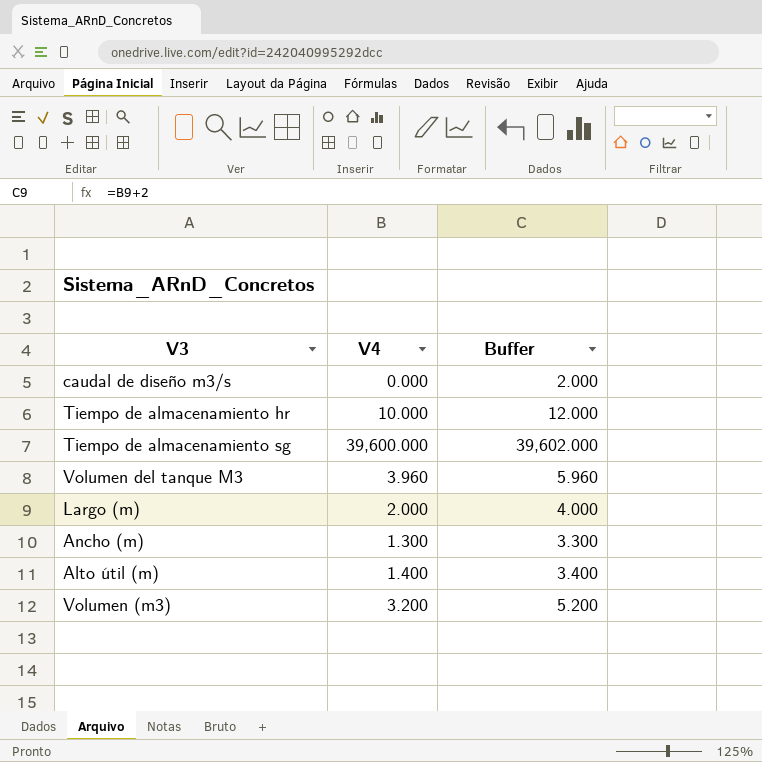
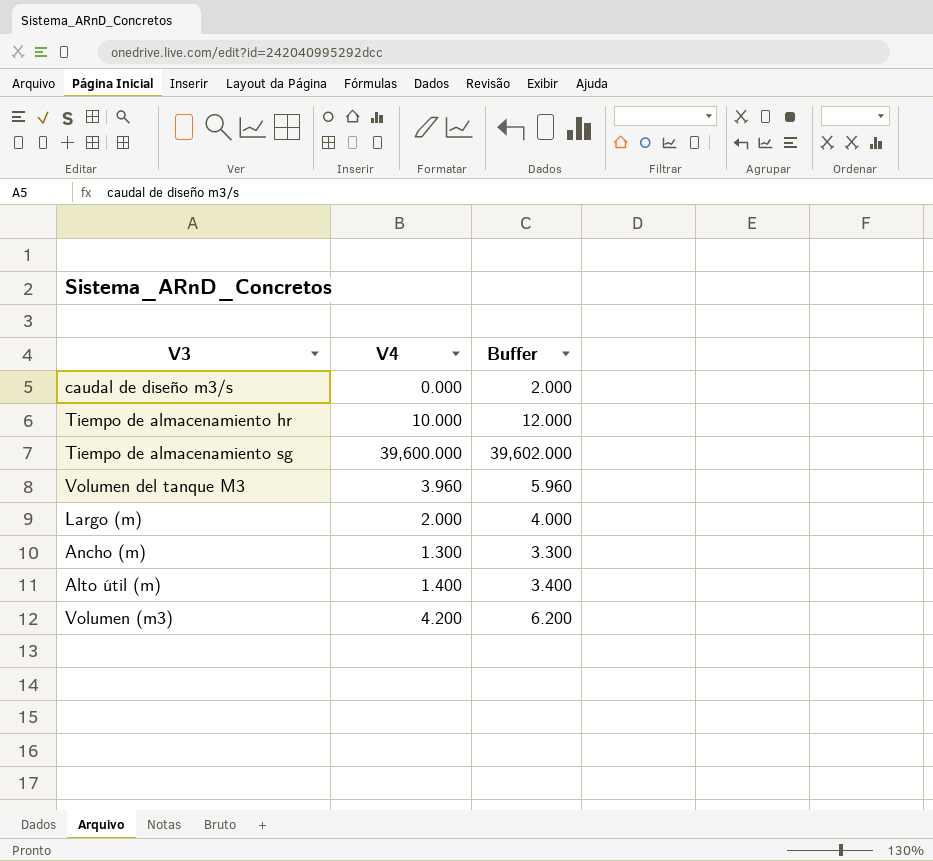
Volumen (m3) | V4: 3.200 -> 4.200
Volumen (m3) | Buffer: 5.200 -> 6.200

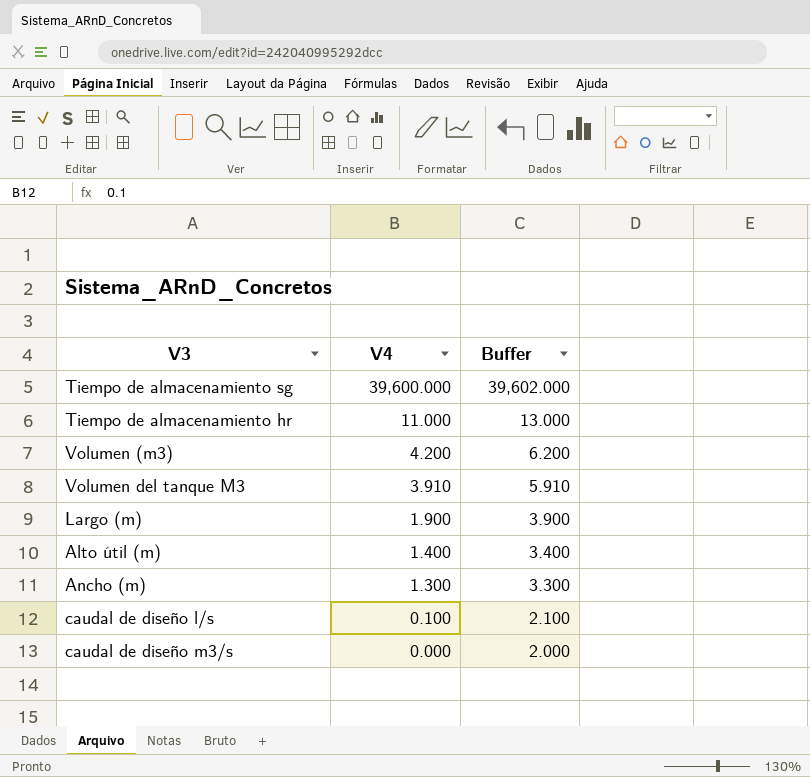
row order: none -> V4 descending
Tiempo de almacenamiento hr | V4: 10.000 -> 11.000
Tiempo de almacenamiento hr | Buffer: 12.000 -> 13.000
Volumen del tanque M3 | V4: 3.960 -> 3.910
Volumen del tanque M3 | Buffer: 5.960 -> 5.910
Largo (m) | V4: 2.000 -> 1.900
Largo (m) | Buffer: 4.000 -> 3.900
row caudal de diseño l/s: none -> 0.100 | 2.100

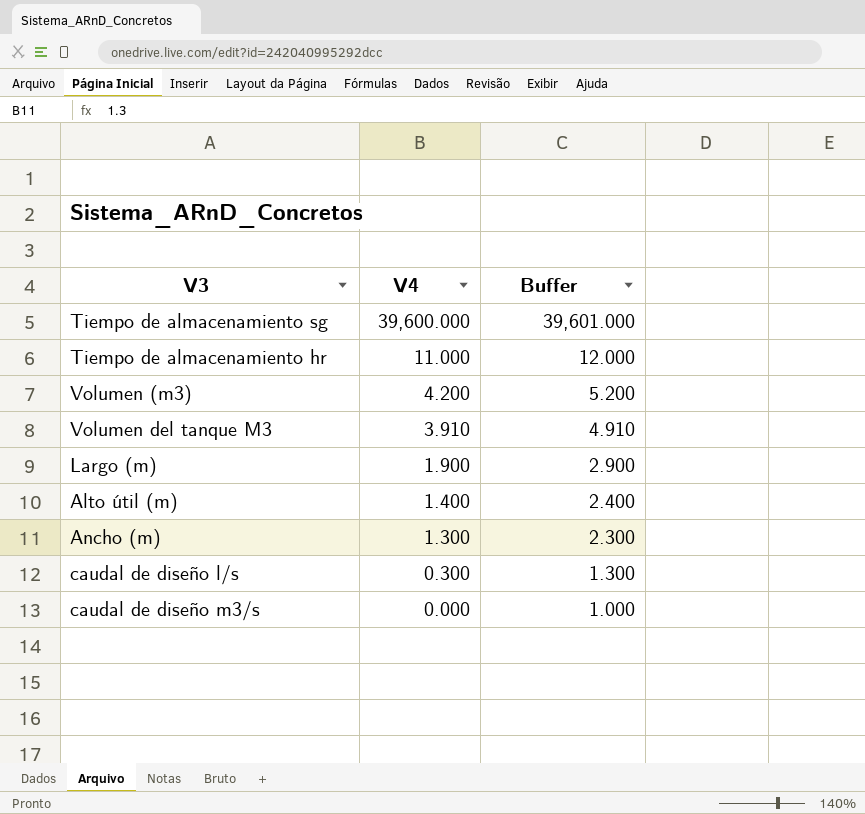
column Buffer | formula: [V4] + 2 -> [V4] + 1
caudal de diseño l/s | V4: 0.100 -> 0.300

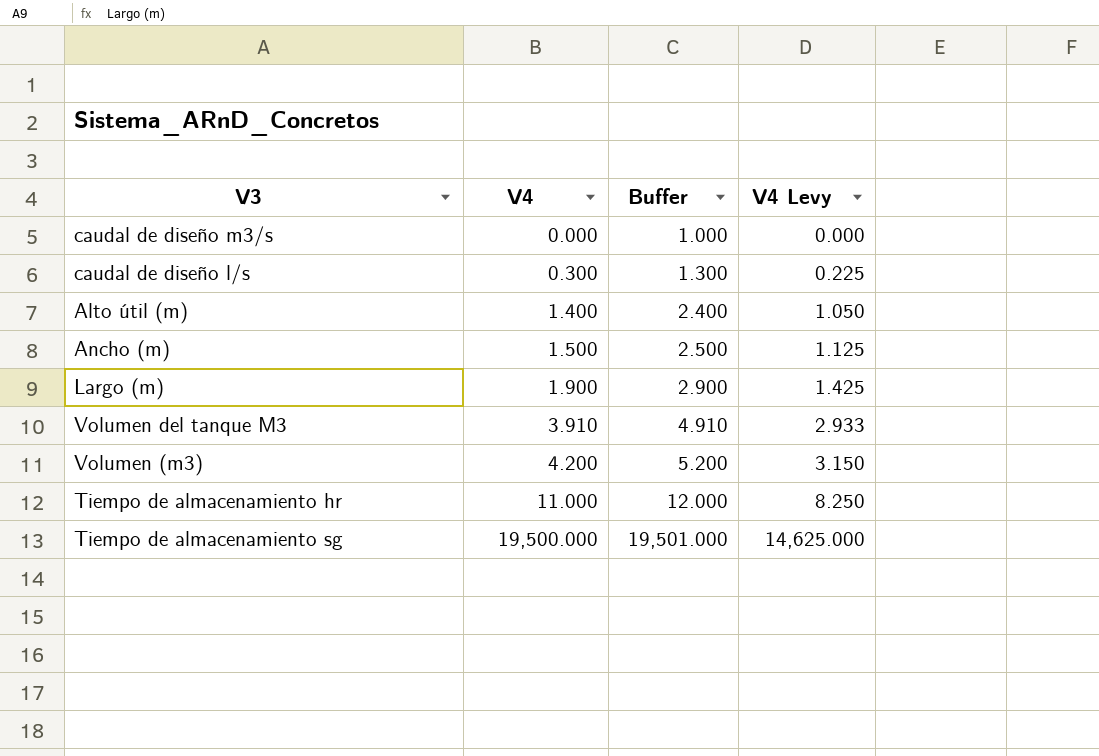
row order: V4 descending -> V4 ascending
column V4 Levy | formula: none -> [V4] * 0.75
Ancho (m) | V4: 1.300 -> 1.500
Ancho (m) | Buffer: 2.300 -> 2.500
Tiempo de almacenamiento sg | V4: 39,600.000 -> 19,500.000
Tiempo de almacenamiento sg | Buffer: 39,601.000 -> 19,501.000

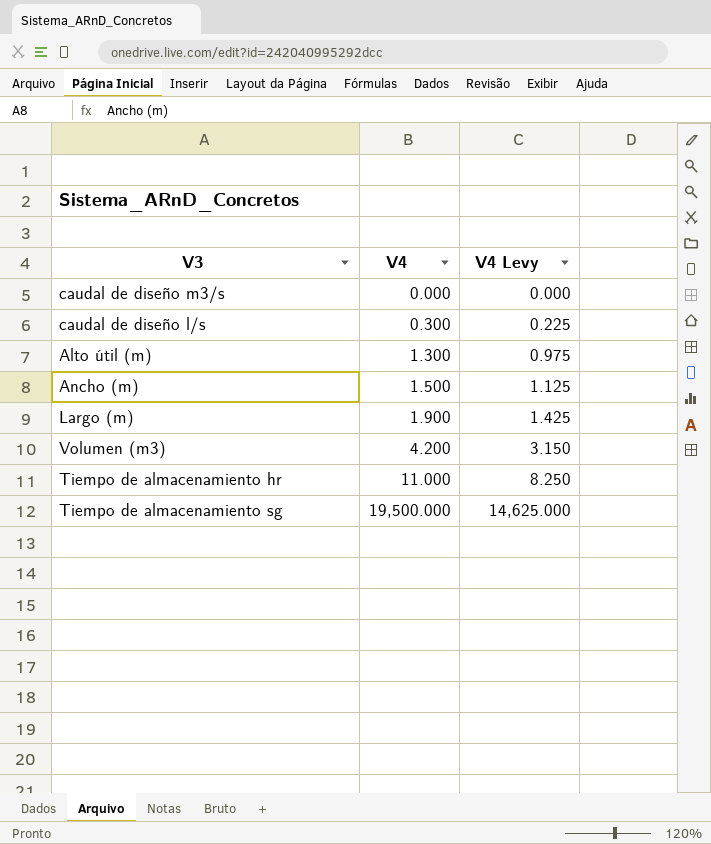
column Buffer | formula: [V4] + 1 -> none
row Volumen del tanque M3: 3.910 | 4.910 | 2.933 -> none
Alto útil (m) | V4: 1.400 -> 1.300
Alto útil (m) | V4 Levy: 1.050 -> 0.975

